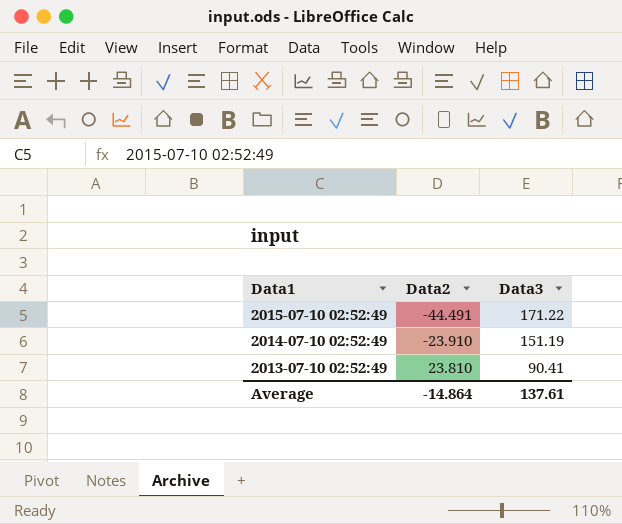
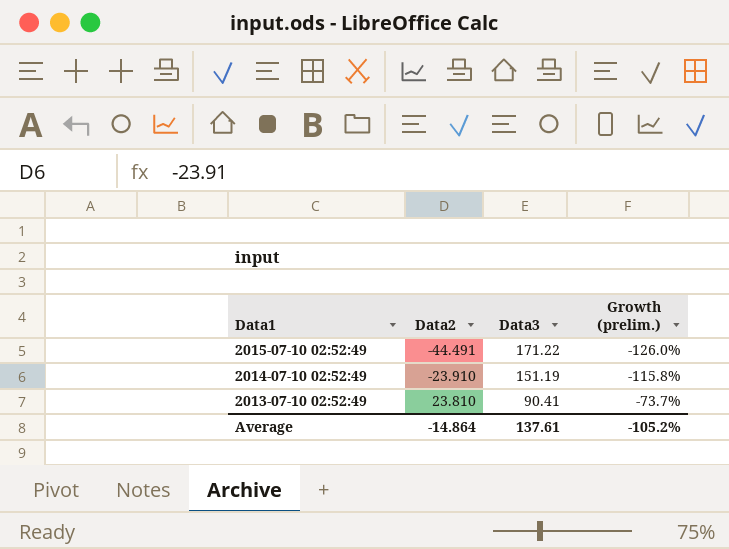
column Growth (prelim.) | formula: none -> ([Data2] - [Data3]) / [Data3]

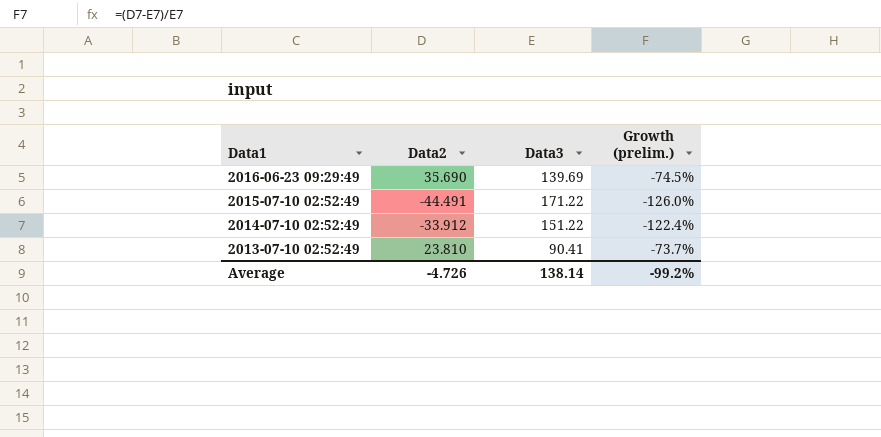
row 2016-06-23 09:29:49: none -> 35.690 | 139.69 | -74.5%
2014-07-10 02:52:49 | Data2: -23.910 -> -33.912
2014-07-10 02:52:49 | Data3: 151.19 -> 151.22
2014-07-10 02:52:49 | Growth (prelim.): -115.8% -> -122.4%
Average | Data2: -14.864 -> -4.726
Average | Data3: 137.61 -> 138.14
Average | Growth (prelim.): -105.2% -> -99.2%

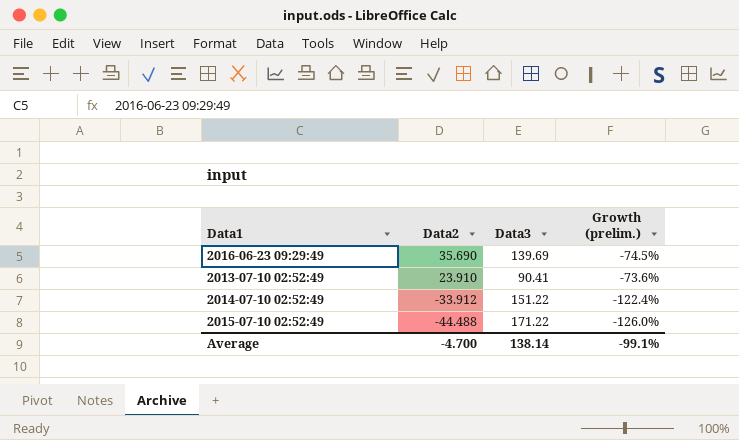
row order: Data1 descending -> Data2 descending
2013-07-10 02:52:49 | Data2: 23.810 -> 23.910
2013-07-10 02:52:49 | Growth (prelim.): -73.7% -> -73.6%
2015-07-10 02:52:49 | Data2: -44.491 -> -44.488
Average | Data2: -4.726 -> -4.700
Average | Growth (prelim.): -99.2% -> -99.1%

